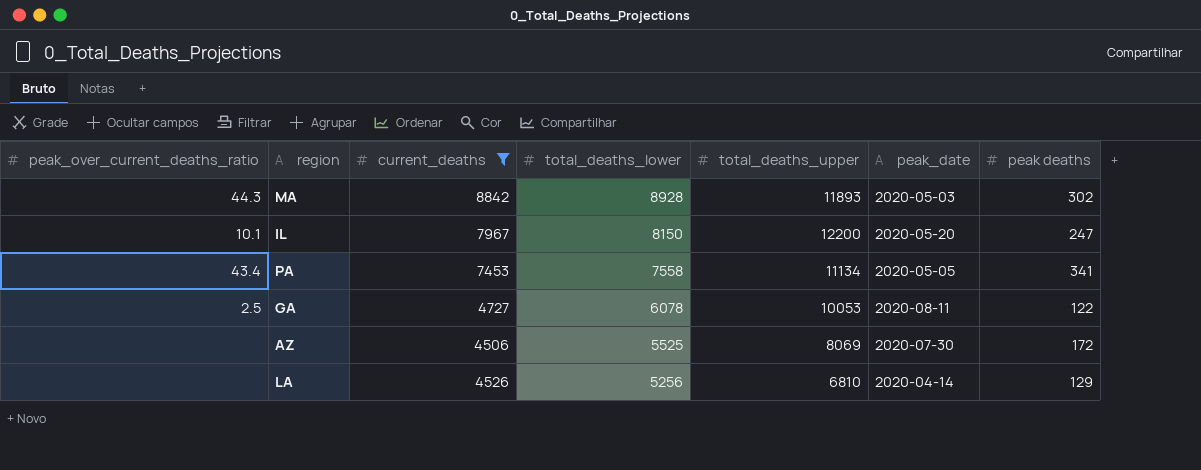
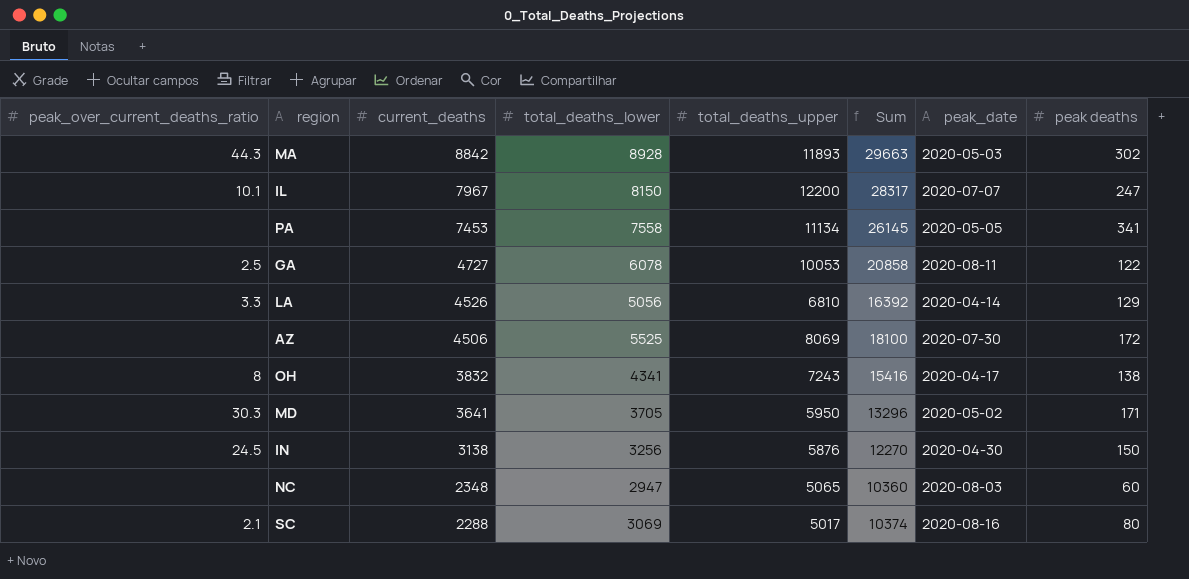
filter: current_deaths >= 4506 -> none
row order: total_deaths_lower descending -> current_deaths descending
column Sum | formula: none -> [current_deaths] + [total_deaths_lower] + [total_deaths_upper]
IL | peak_date: 2020-05-20 -> 2020-07-07
PA | peak_over_current_deaths_ratio: 43.4 -> none
LA | peak_over_current_deaths_ratio: none -> 3.3
LA | total_deaths_lower: 5256 -> 5056

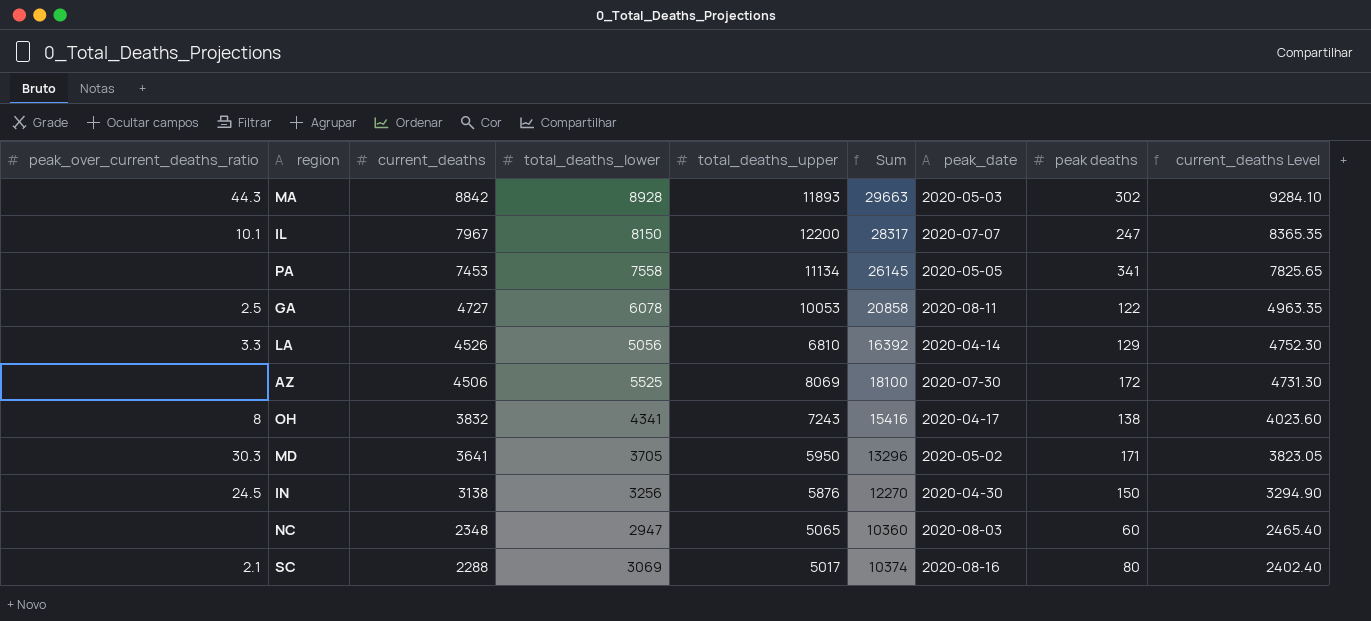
column current_deaths Level | formula: none -> [current_deaths] * 1.05

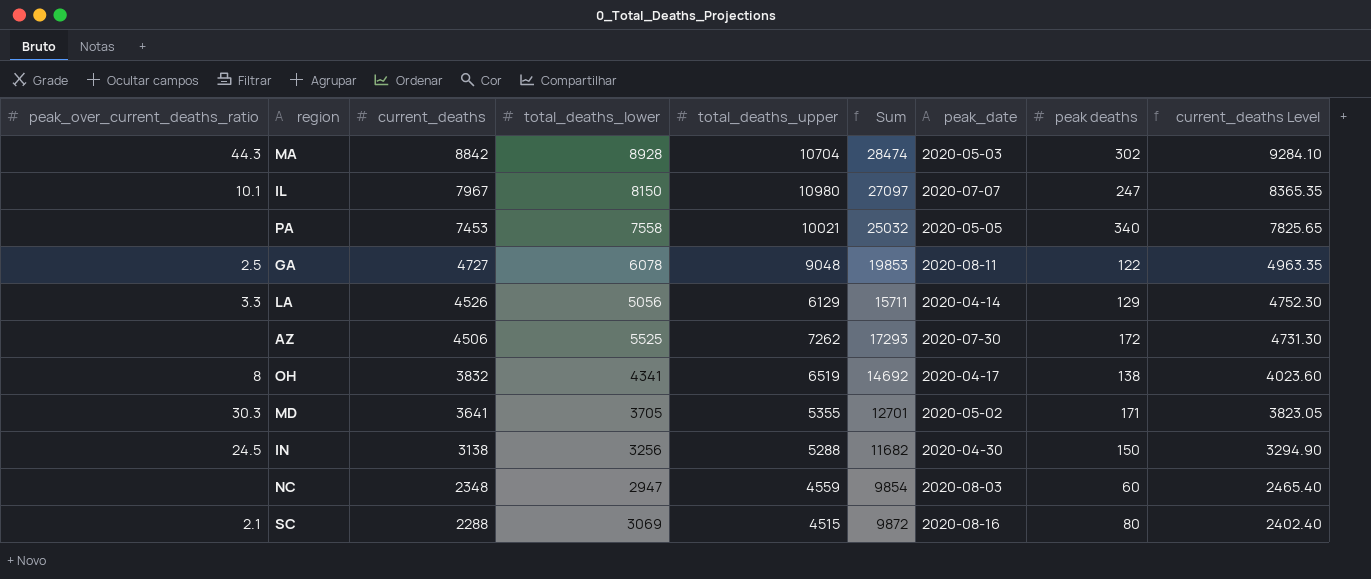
MA | total_deaths_upper: 11893 -> 10704
MA | Sum: 29663 -> 28474
IL | total_deaths_upper: 12200 -> 10980
IL | Sum: 28317 -> 27097
PA | total_deaths_upper: 11134 -> 10021
PA | Sum: 26145 -> 25032
PA | peak deaths: 341 -> 340
GA | total_deaths_upper: 10053 -> 9048
GA | Sum: 20858 -> 19853
LA | total_deaths_upper: 6810 -> 6129
LA | Sum: 16392 -> 15711
AZ | total_deaths_upper: 8069 -> 7262
AZ | Sum: 18100 -> 17293
OH | total_deaths_upper: 7243 -> 6519
OH | Sum: 15416 -> 14692
MD | total_deaths_upper: 5950 -> 5355
MD | Sum: 13296 -> 12701
IN | total_deaths_upper: 5876 -> 5288
IN | Sum: 12270 -> 11682
NC | total_deaths_upper: 5065 -> 4559
NC | Sum: 10360 -> 9854
SC | total_deaths_upper: 5017 -> 4515
SC | Sum: 10374 -> 9872

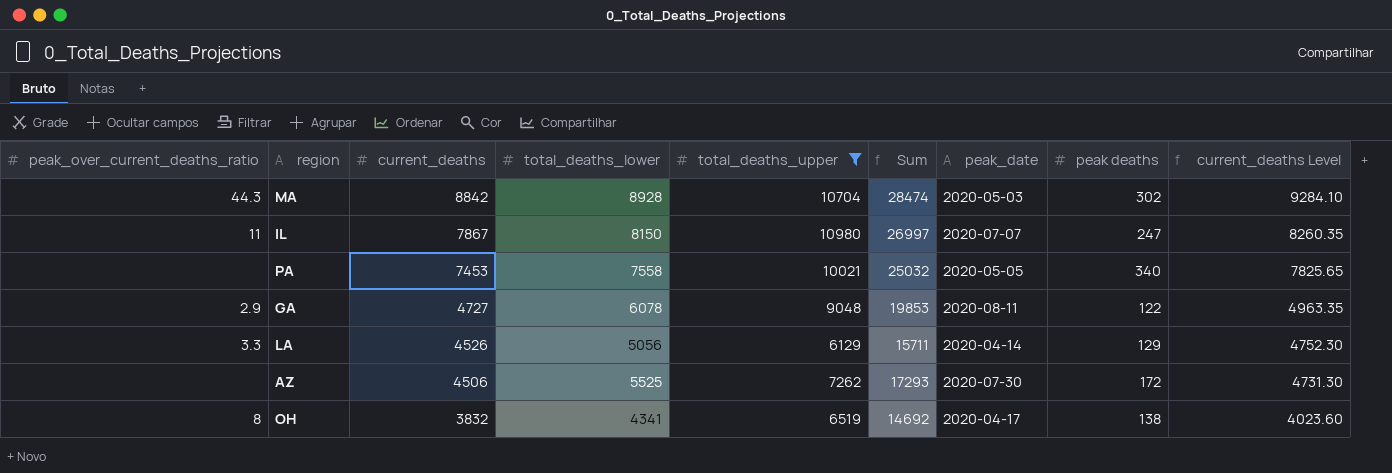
filter: none -> total_deaths_upper >= 6129
IL | peak_over_current_deaths_ratio: 10.1 -> 11
IL | current_deaths: 7967 -> 7867
IL | Sum: 27097 -> 26997
IL | current_deaths Level: 8365.35 -> 8260.35
GA | peak_over_current_deaths_ratio: 2.5 -> 2.9

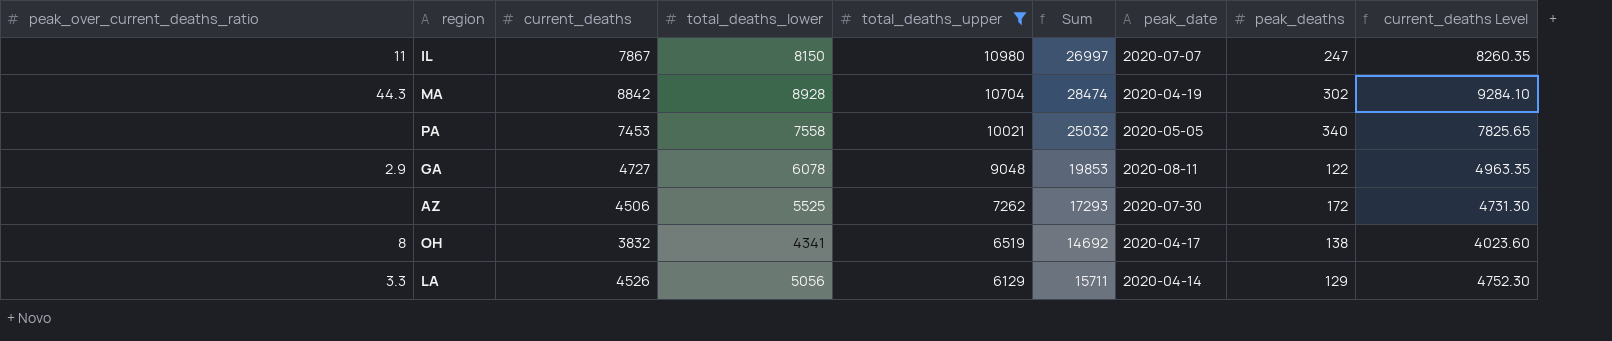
row order: current_deaths descending -> total_deaths_upper descending
column name: peak deaths -> peak_deaths
MA | peak_date: 2020-05-03 -> 2020-04-19

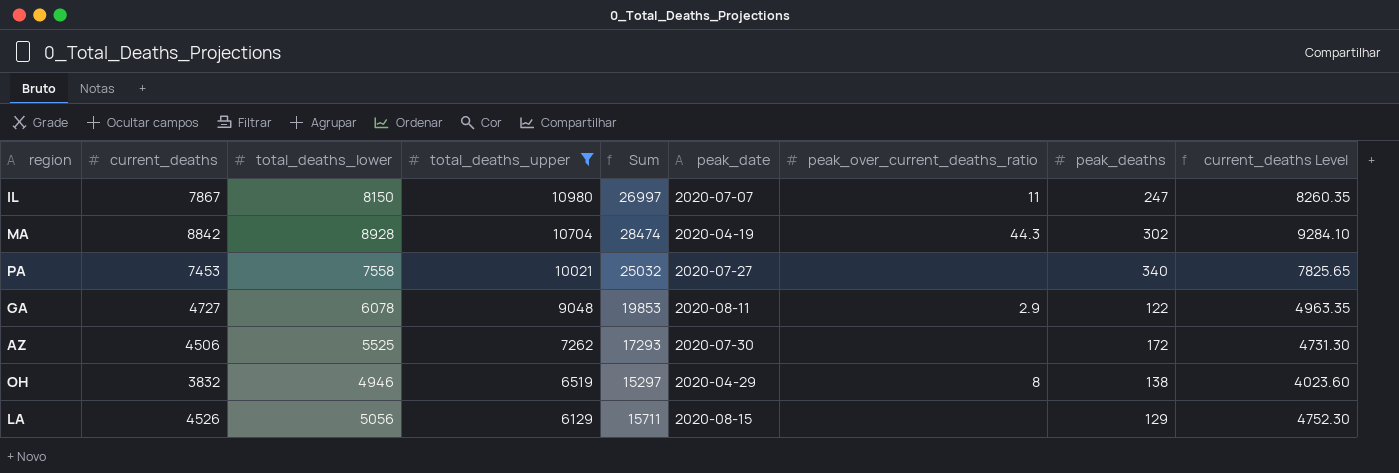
column peak_over_current_deaths_ratio | position: 1 -> 7
PA | peak_date: 2020-05-05 -> 2020-07-27
OH | total_deaths_lower: 4341 -> 4946
OH | Sum: 14692 -> 15297
OH | peak_date: 2020-04-17 -> 2020-04-29
LA | peak_date: 2020-04-14 -> 2020-08-15
LA | peak_over_current_deaths_ratio: 3.3 -> none

